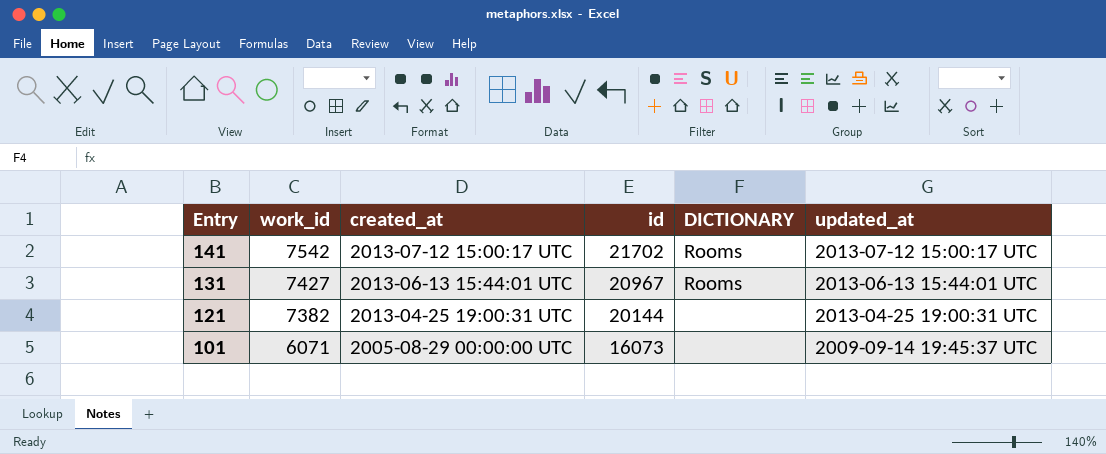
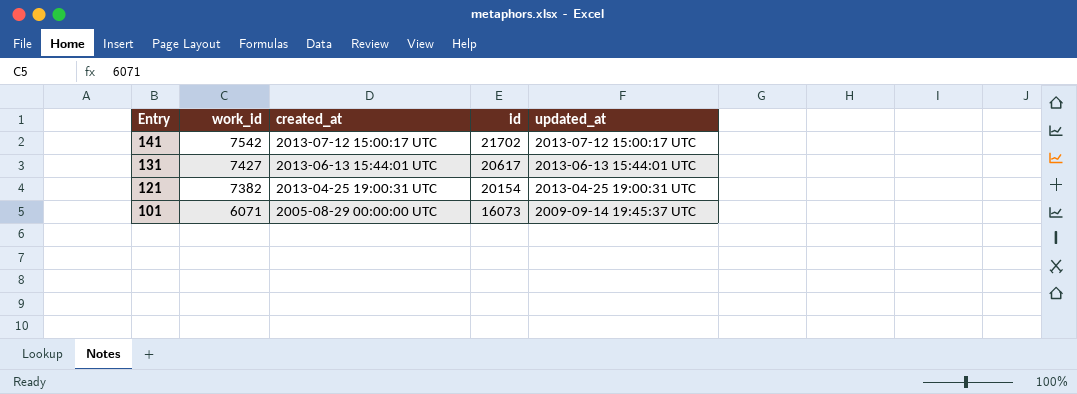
column DICTIONARY | position: 5 -> none
131 | id: 20967 -> 20617
121 | id: 20144 -> 20154

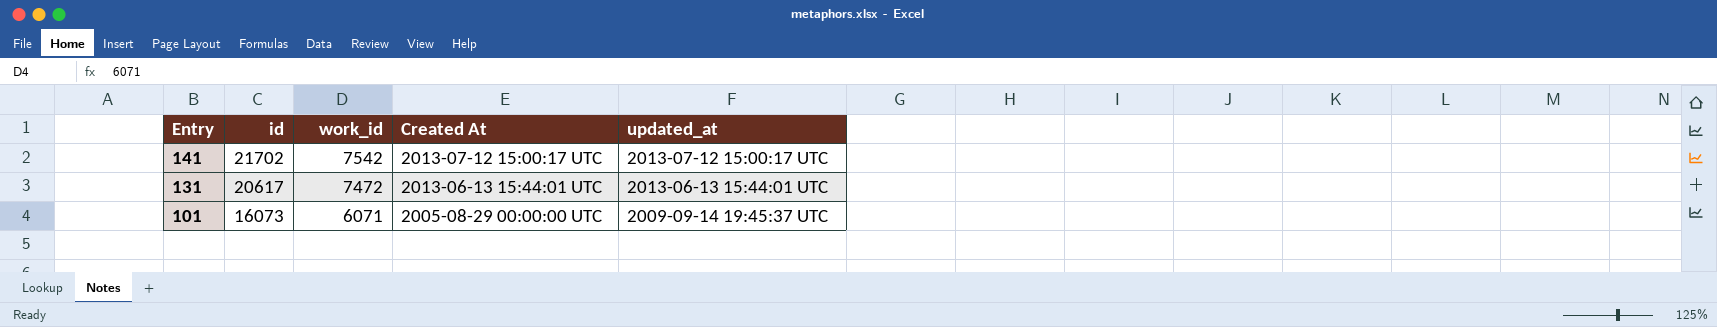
column id | position: 4 -> 2
column name: created_at -> Created At
row 121: 7382 | 2013-04-25 19:00:31 UTC | 20154 | 2013-04-25 19:00:31 UTC -> none
131 | work_id: 7427 -> 7472

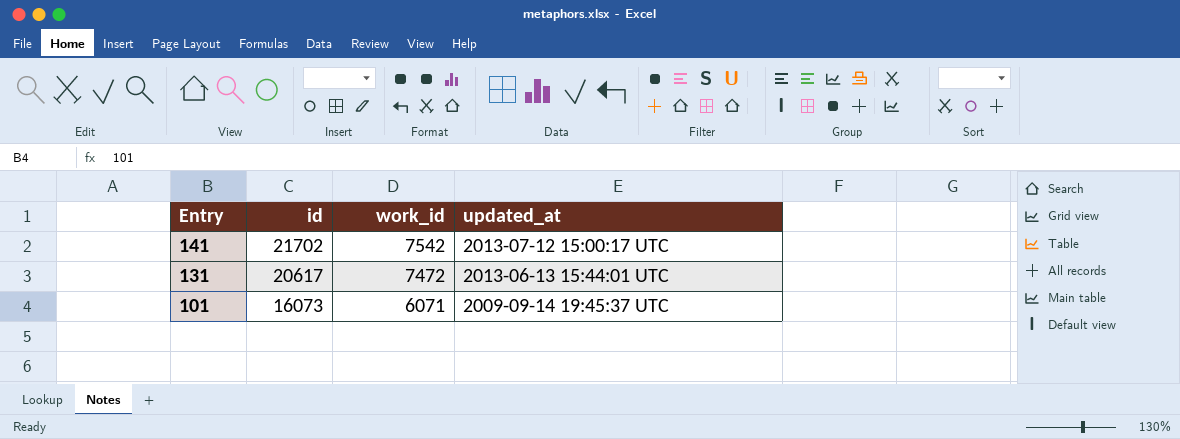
column Created At | position: 4 -> none

